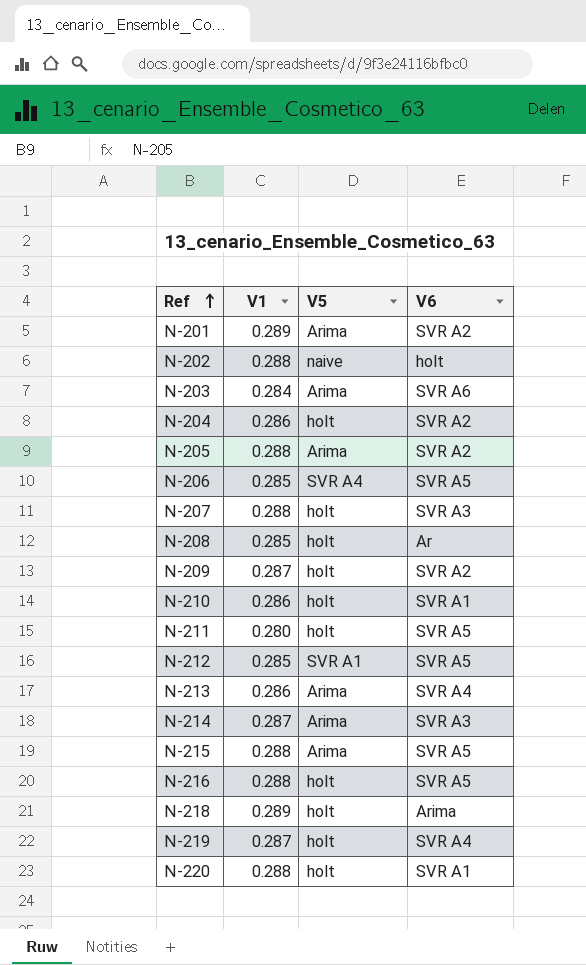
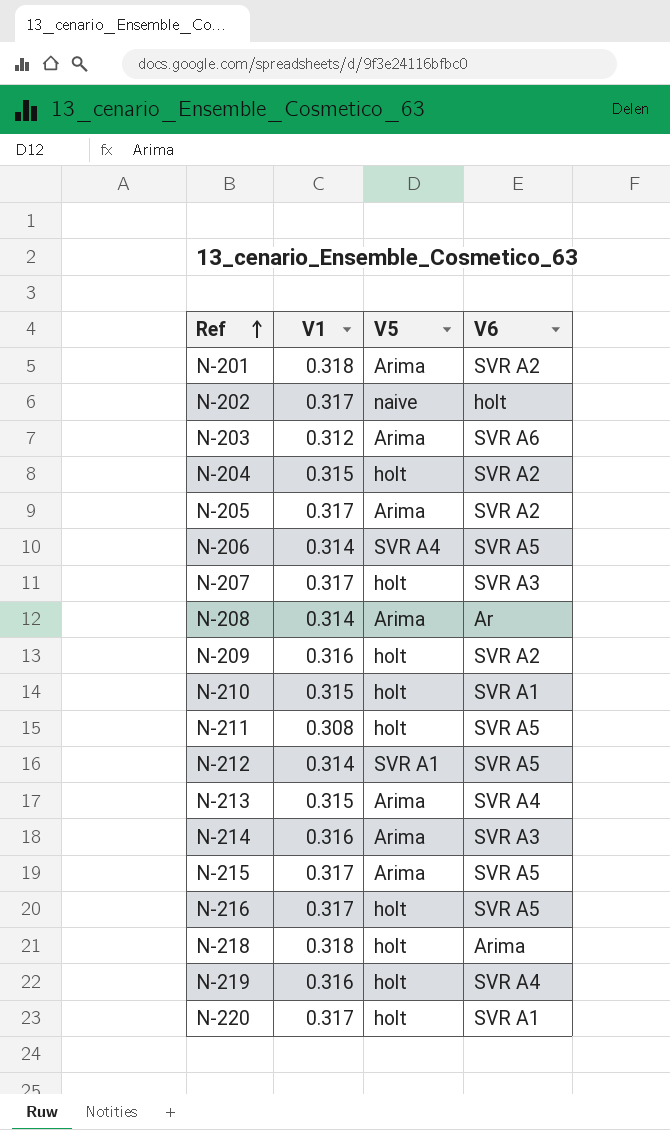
N-201 | V1: 0.289 -> 0.318
N-202 | V1: 0.288 -> 0.317
N-203 | V1: 0.284 -> 0.312
N-204 | V1: 0.286 -> 0.315
N-205 | V1: 0.288 -> 0.317
N-206 | V1: 0.285 -> 0.314
N-207 | V1: 0.288 -> 0.317
N-208 | V1: 0.285 -> 0.314
N-208 | V5: holt -> Arima
N-209 | V1: 0.287 -> 0.316
N-210 | V1: 0.286 -> 0.315
N-211 | V1: 0.280 -> 0.308
N-212 | V1: 0.285 -> 0.314
N-213 | V1: 0.286 -> 0.315
N-214 | V1: 0.287 -> 0.316
N-215 | V1: 0.288 -> 0.317
N-216 | V1: 0.288 -> 0.317
N-218 | V1: 0.289 -> 0.318
N-219 | V1: 0.287 -> 0.316
N-220 | V1: 0.288 -> 0.317

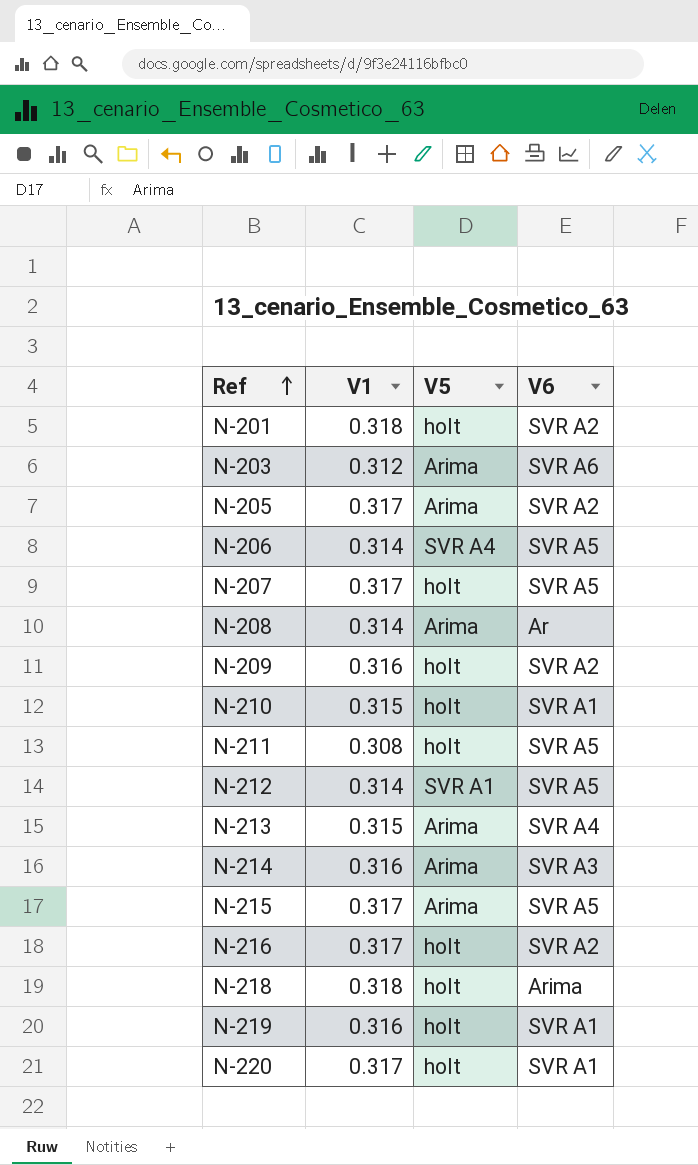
row N-202: 0.317 | naive | holt -> none
row N-204: 0.315 | holt | SVR A2 -> none
N-201 | V5: Arima -> holt
N-207 | V6: SVR A3 -> SVR A5
N-216 | V6: SVR A5 -> SVR A2
N-219 | V6: SVR A4 -> SVR A1

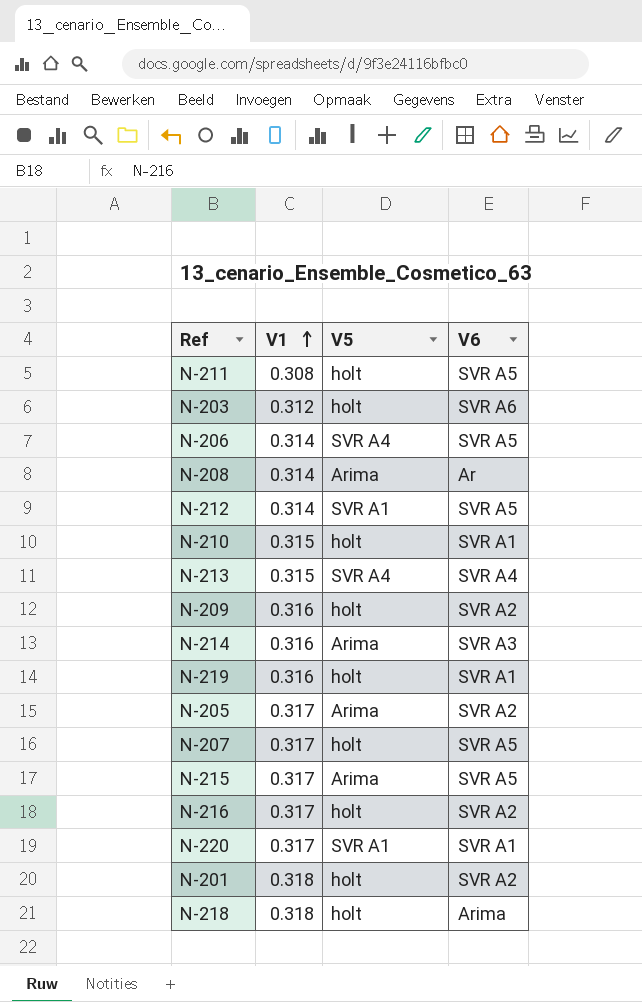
row order: Ref ascending -> V1 ascending
N-203 | V5: Arima -> holt
N-213 | V5: Arima -> SVR A4
N-220 | V5: holt -> SVR A1

